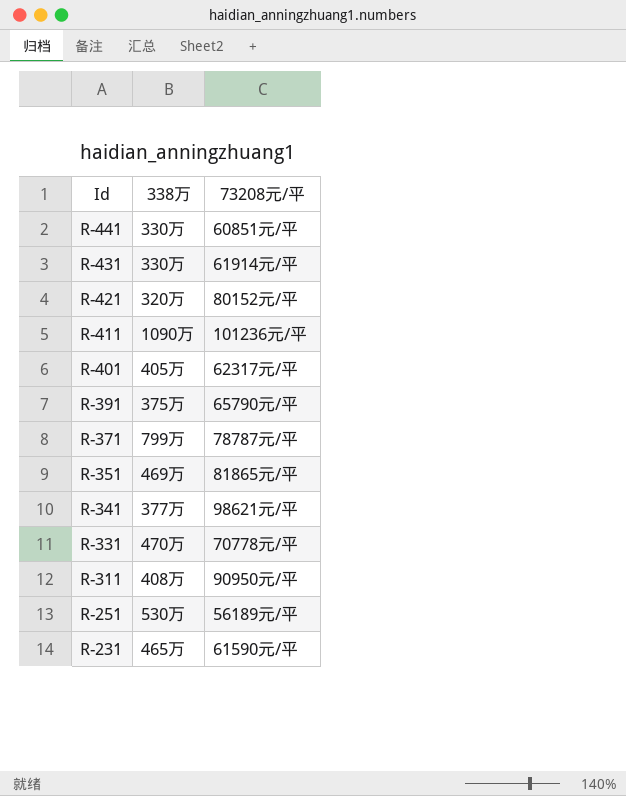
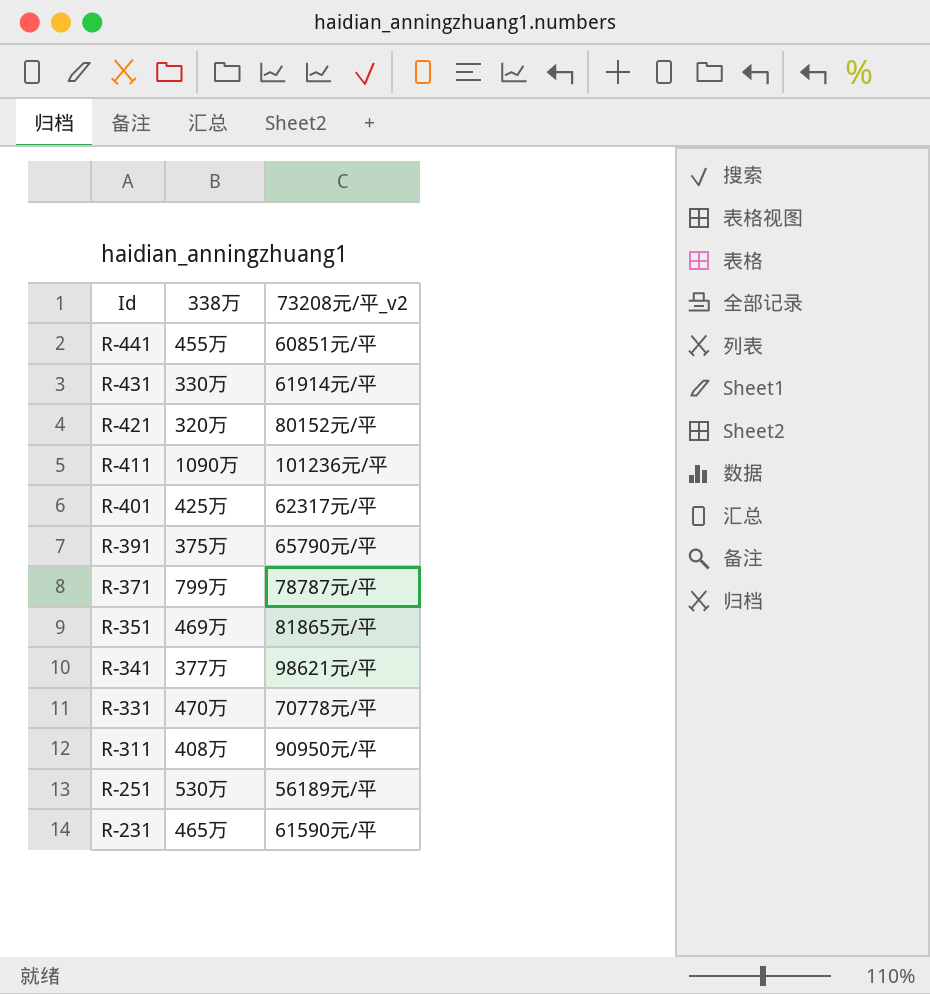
column name: 73208元/平 -> 73208元/平_v2
R-441 | 338万: 330万 -> 455万
R-401 | 338万: 405万 -> 425万

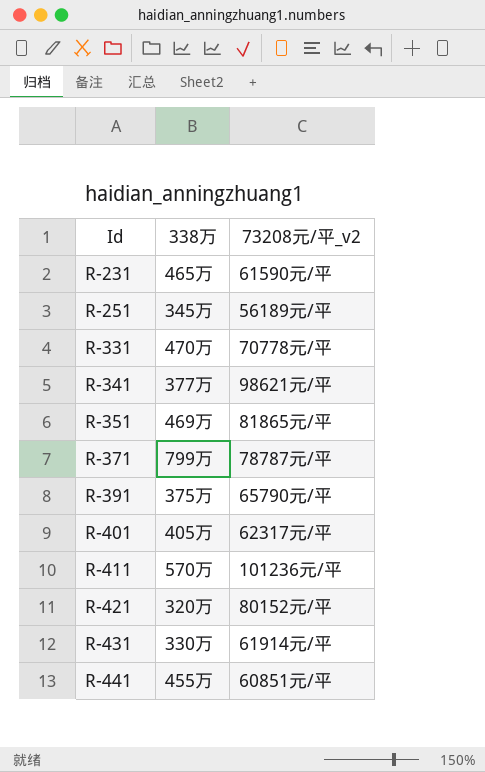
row order: Id descending -> Id ascending
row R-311: 408万 | 90950元/平 -> none
R-251 | 338万: 530万 -> 345万
R-401 | 338万: 425万 -> 405万
R-411 | 338万: 1090万 -> 570万

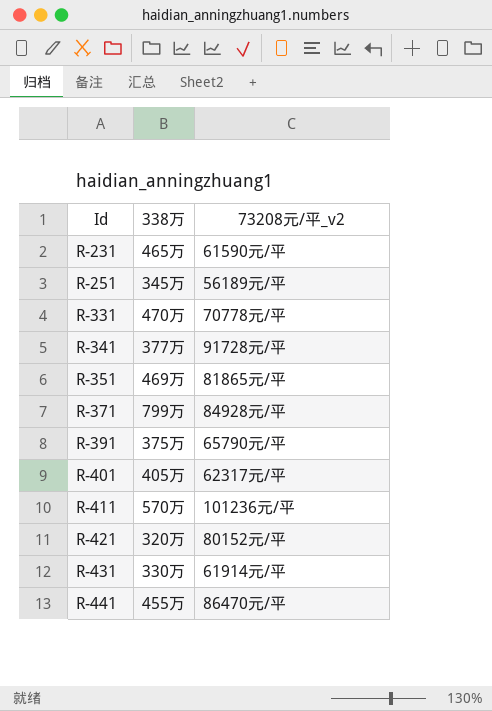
R-341 | 73208元/平_v2: 98621元/平 -> 91728元/平
R-371 | 73208元/平_v2: 78787元/平 -> 84928元/平
R-441 | 73208元/平_v2: 60851元/平 -> 86470元/平

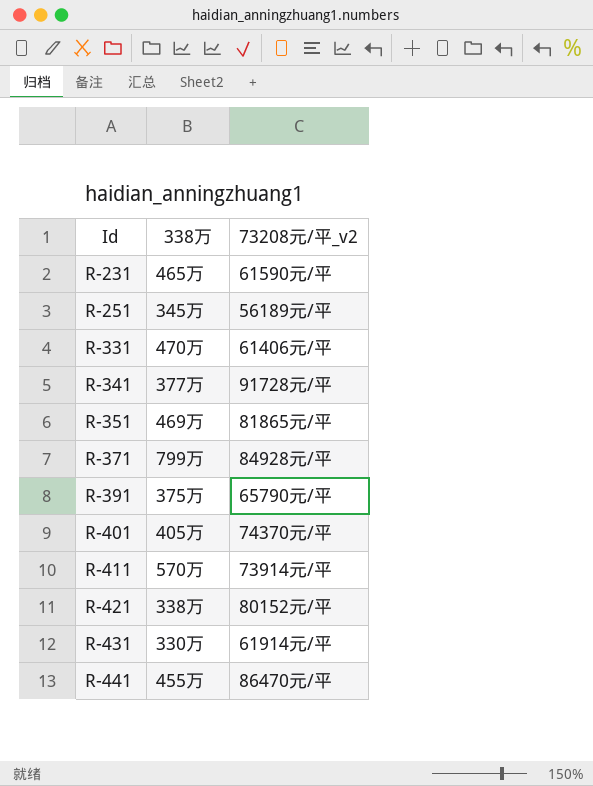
R-331 | 73208元/平_v2: 70778元/平 -> 61406元/平
R-401 | 73208元/平_v2: 62317元/平 -> 74370元/平
R-411 | 73208元/平_v2: 101236元/平 -> 73914元/平
R-421 | 338万: 320万 -> 338万

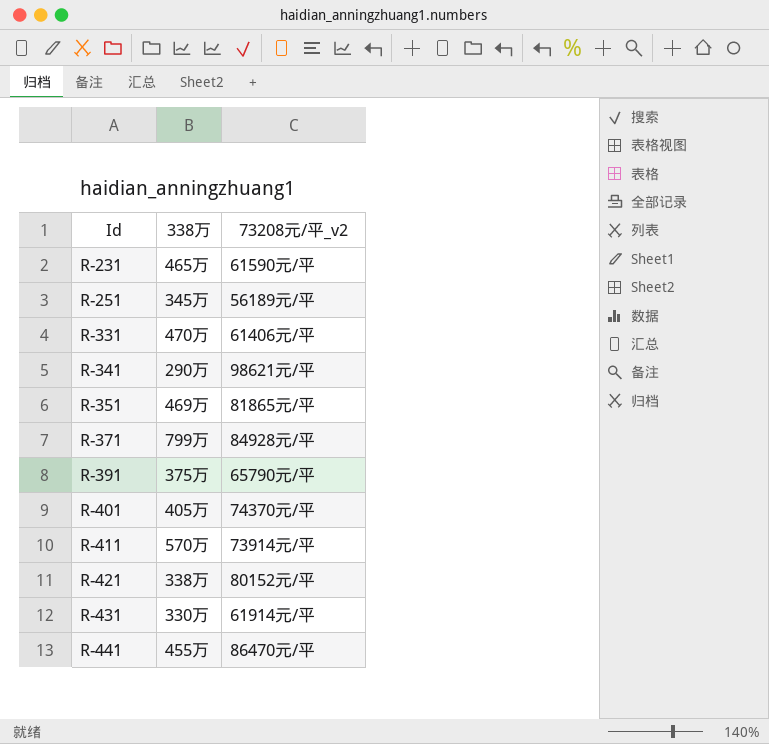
R-341 | 338万: 377万 -> 290万
R-341 | 73208元/平_v2: 91728元/平 -> 98621元/平

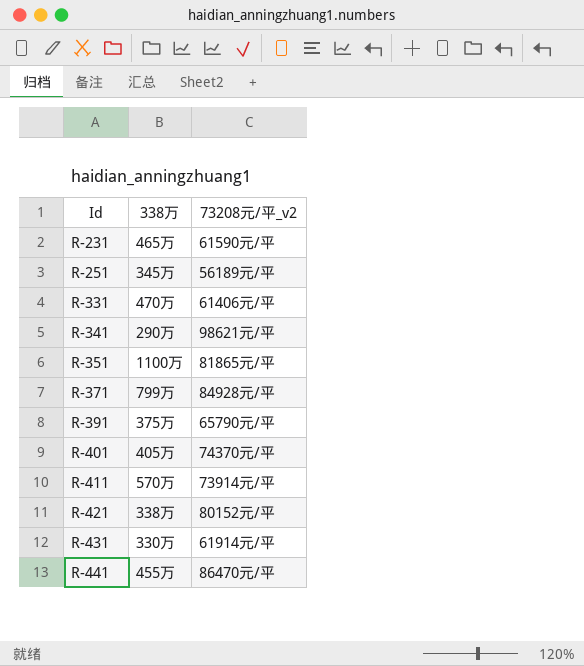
R-351 | 338万: 469万 -> 1100万

